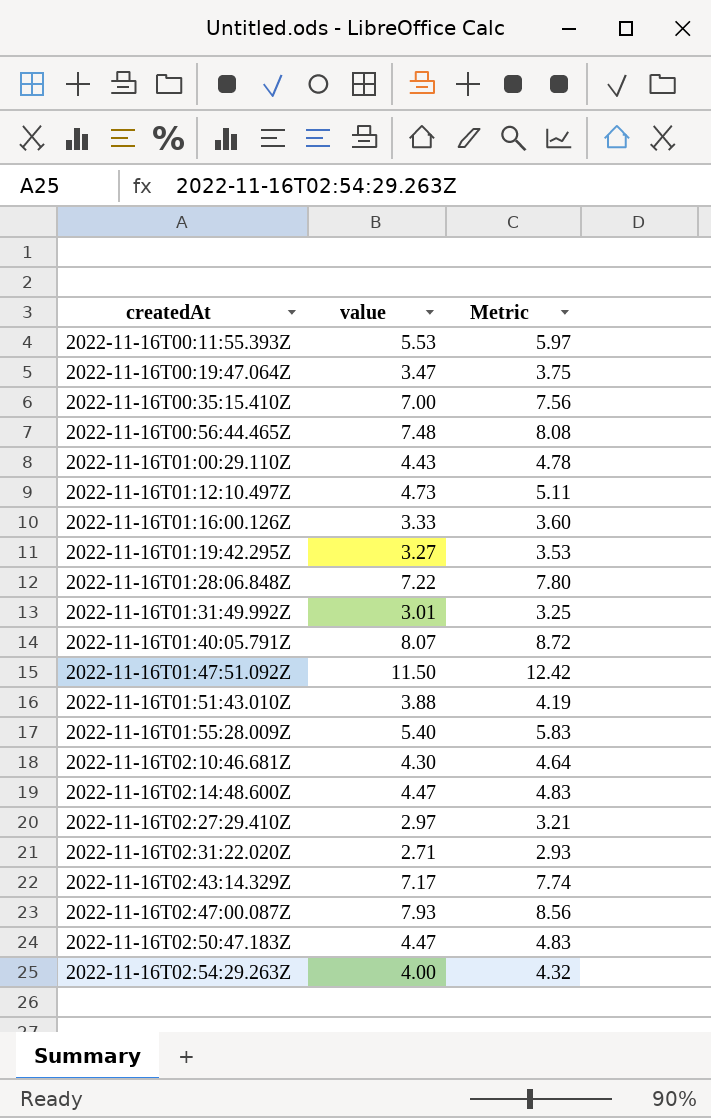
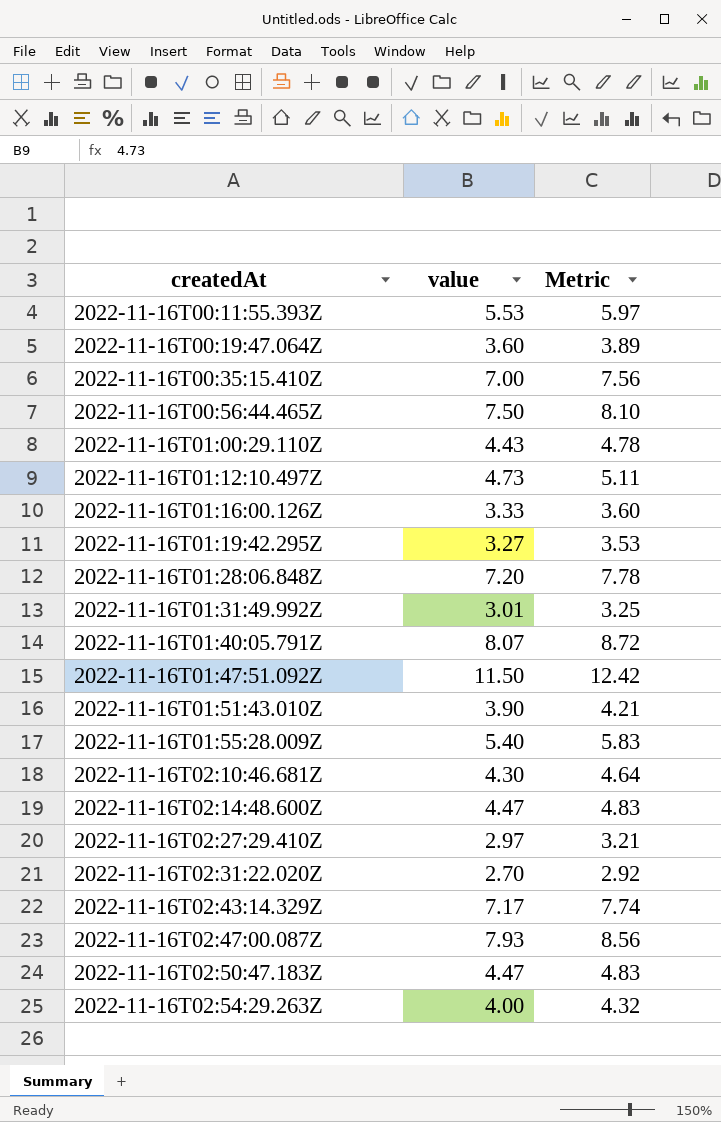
2022-11-16T00:19:47.064Z | value: 3.47 -> 3.60
2022-11-16T00:19:47.064Z | Metric: 3.75 -> 3.89
2022-11-16T00:56:44.465Z | value: 7.48 -> 7.50
2022-11-16T00:56:44.465Z | Metric: 8.08 -> 8.10
2022-11-16T01:28:06.848Z | value: 7.22 -> 7.20
2022-11-16T01:28:06.848Z | Metric: 7.80 -> 7.78
2022-11-16T01:51:43.010Z | value: 3.88 -> 3.90
2022-11-16T01:51:43.010Z | Metric: 4.19 -> 4.21
2022-11-16T02:31:22.020Z | value: 2.71 -> 2.70
2022-11-16T02:31:22.020Z | Metric: 2.93 -> 2.92

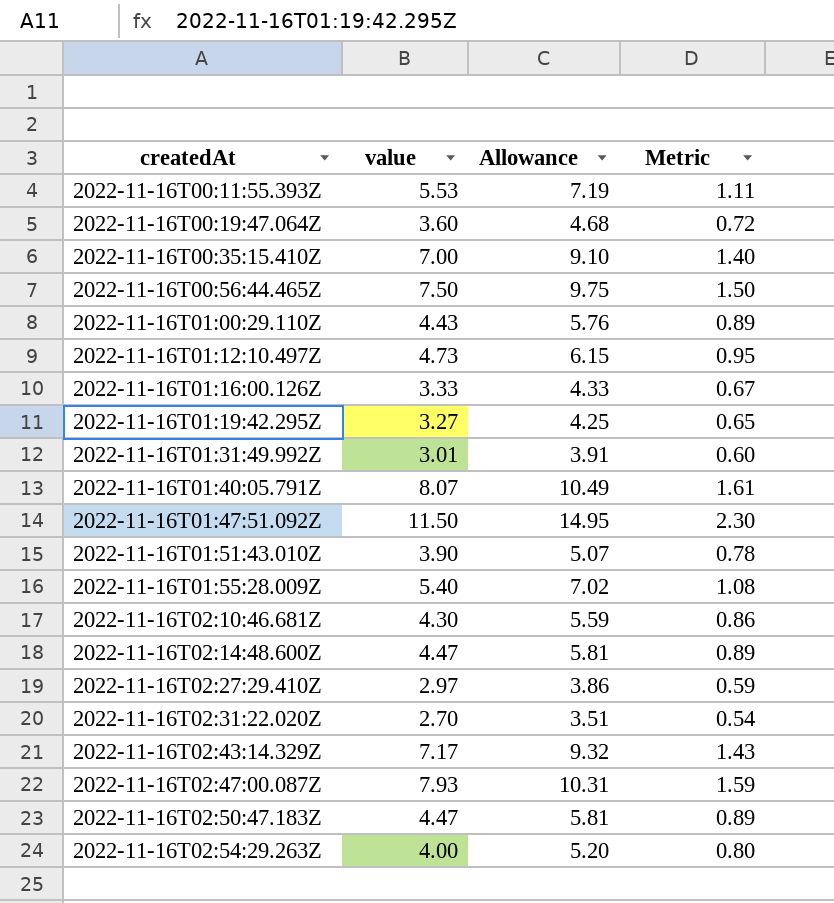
column Allowance | formula: none -> [value] * 1.3
column Metric | formula: [value] * 1.08 -> [value] * 0.2
row 2022-11-16T01:28:06.848Z: 7.20 | 7.78 -> none

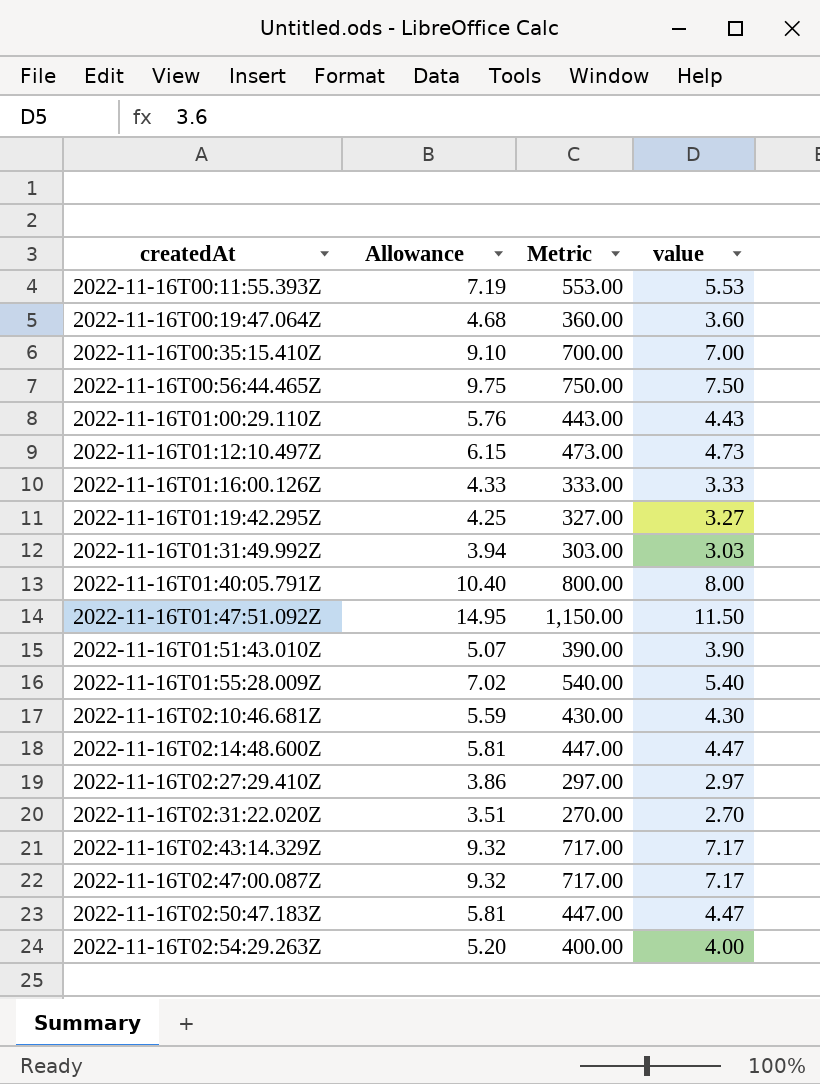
column Metric | formula: [value] * 0.2 -> [value] * 100
column value | position: 2 -> 4
2022-11-16T01:31:49.992Z | Allowance: 3.91 -> 3.94
2022-11-16T01:31:49.992Z | value: 3.01 -> 3.03
2022-11-16T01:40:05.791Z | Allowance: 10.49 -> 10.40
2022-11-16T01:40:05.791Z | value: 8.07 -> 8.00
2022-11-16T02:47:00.087Z | Allowance: 10.31 -> 9.32
2022-11-16T02:47:00.087Z | value: 7.93 -> 7.17

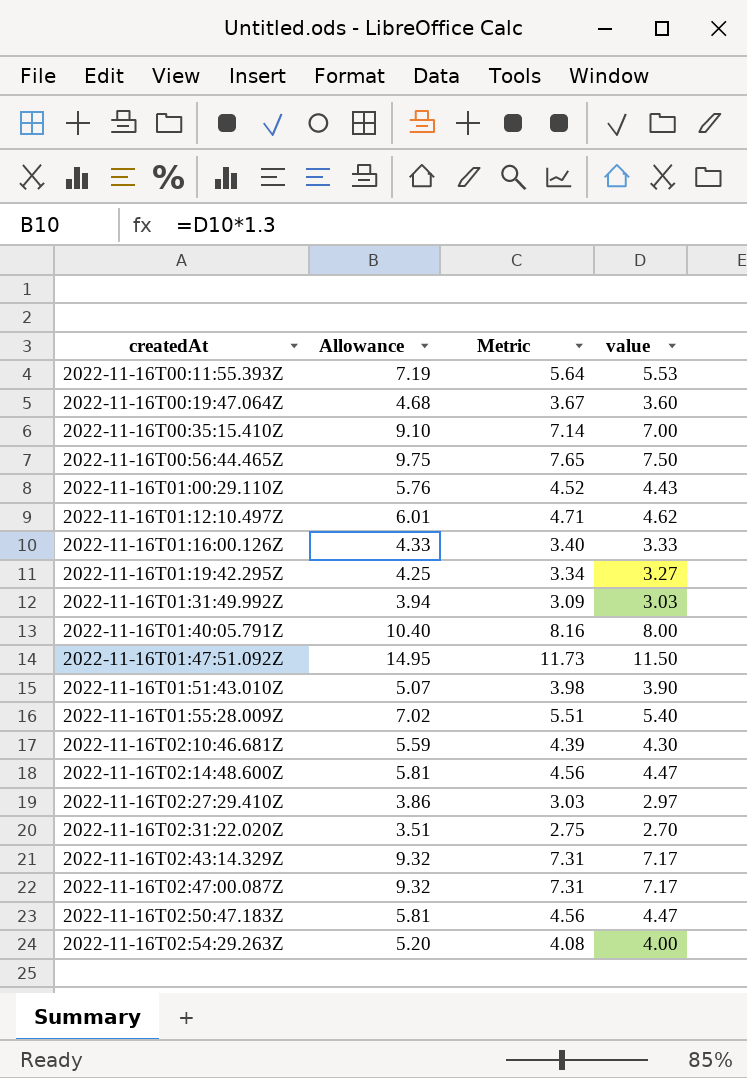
column Metric | formula: [value] * 100 -> [value] * 1.02
2022-11-16T01:12:10.497Z | Allowance: 6.15 -> 6.01
2022-11-16T01:12:10.497Z | value: 4.73 -> 4.62

